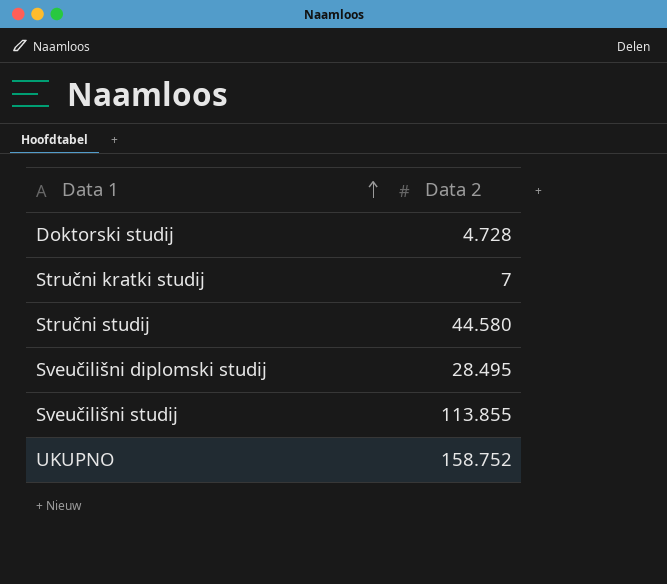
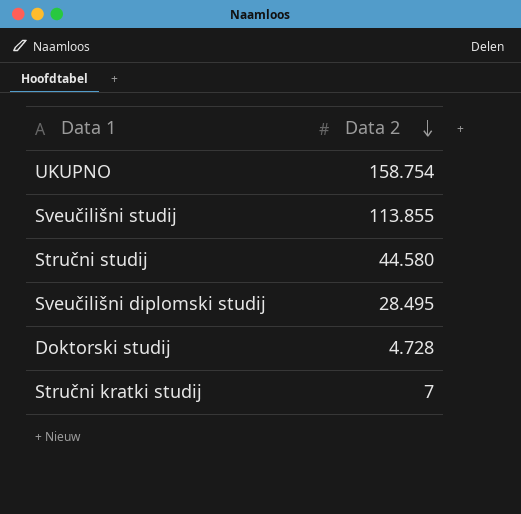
row order: Data 1 ascending -> Data 2 descending
UKUPNO | Data 2: 158.752 -> 158.754

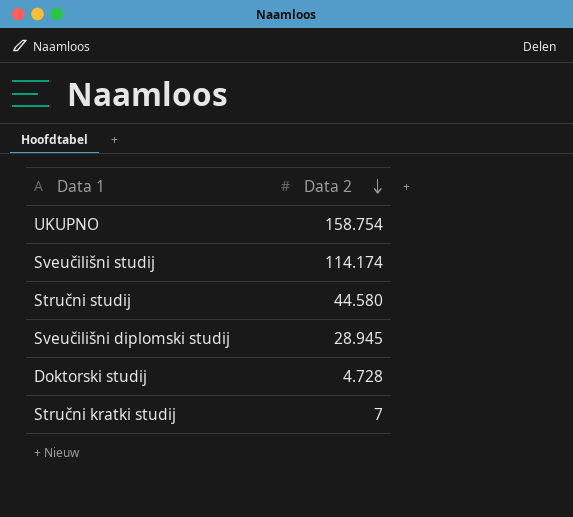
Sveučilišni studij | Data 2: 113.855 -> 114.174
Sveučilišni diplomski studij | Data 2: 28.495 -> 28.945

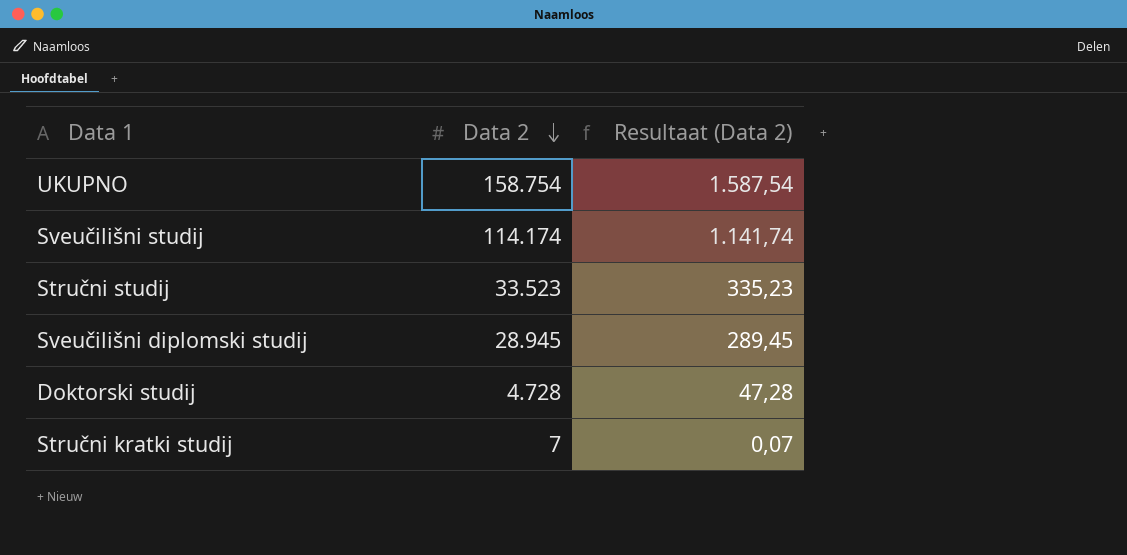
column Resultaat (Data 2) | formula: none -> [Data 2] * 0,01
Stručni studij | Data 2: 44.580 -> 33.523

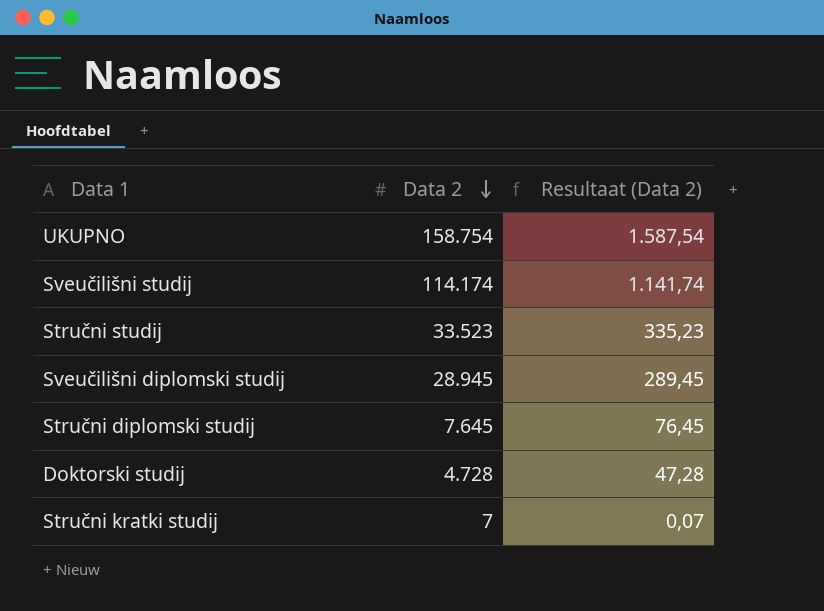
row Stručni diplomski studij: none -> 7.645 | 76,45

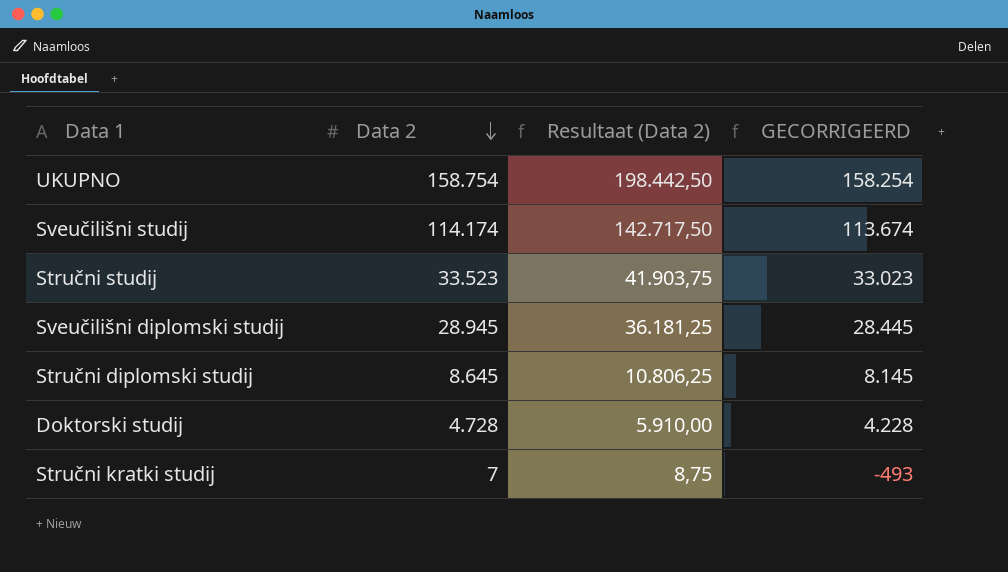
column Resultaat (Data 2) | formula: [Data 2] * 0,01 -> [Data 2] * 1,25
column GECORRIGEERD | formula: none -> [Data 2] - 500
Stručni diplomski studij | Data 2: 7.645 -> 8.645

